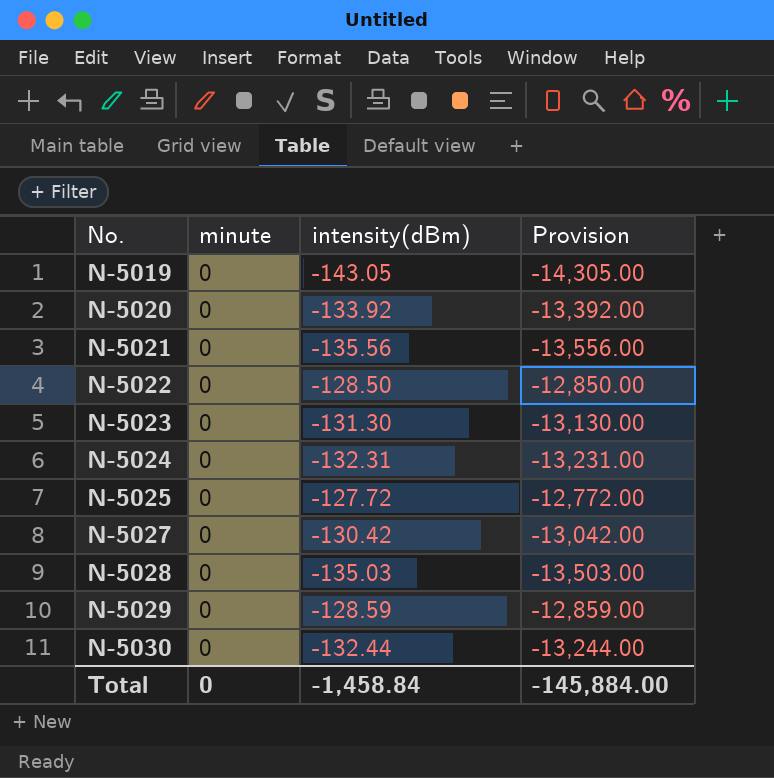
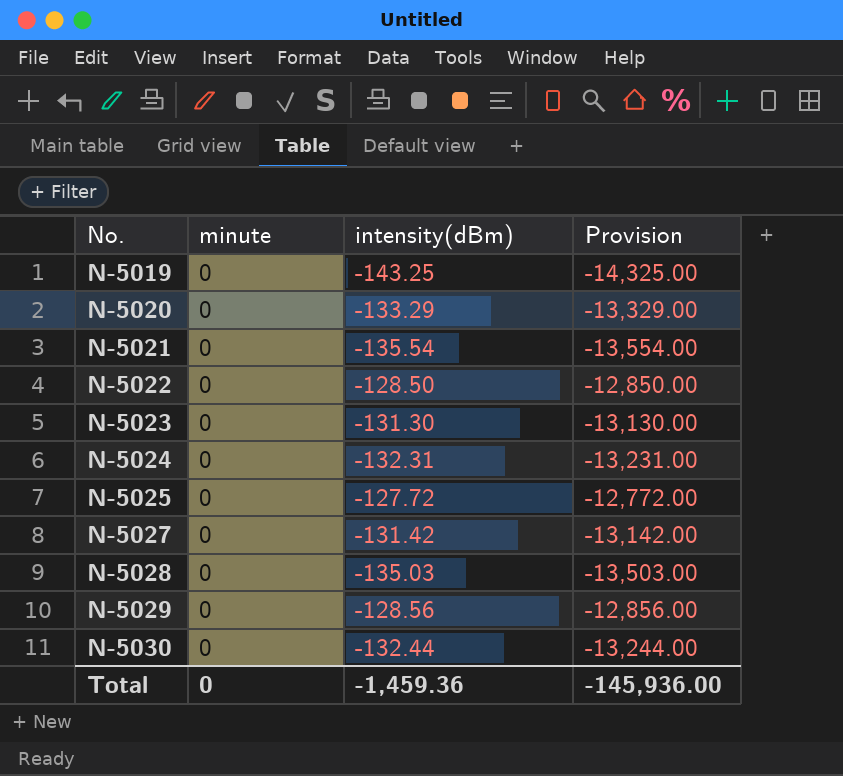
N-5019 | intensity(dBm): -143.05 -> -143.25
N-5019 | Provision: -14,305.00 -> -14,325.00
N-5020 | intensity(dBm): -133.92 -> -133.29
N-5020 | Provision: -13,392.00 -> -13,329.00
N-5021 | intensity(dBm): -135.56 -> -135.54
N-5021 | Provision: -13,556.00 -> -13,554.00
N-5027 | intensity(dBm): -130.42 -> -131.42
N-5027 | Provision: -13,042.00 -> -13,142.00
N-5029 | intensity(dBm): -128.59 -> -128.56
N-5029 | Provision: -12,859.00 -> -12,856.00
Total | intensity(dBm): -1,458.84 -> -1,459.36
Total | Provision: -145,884.00 -> -145,936.00

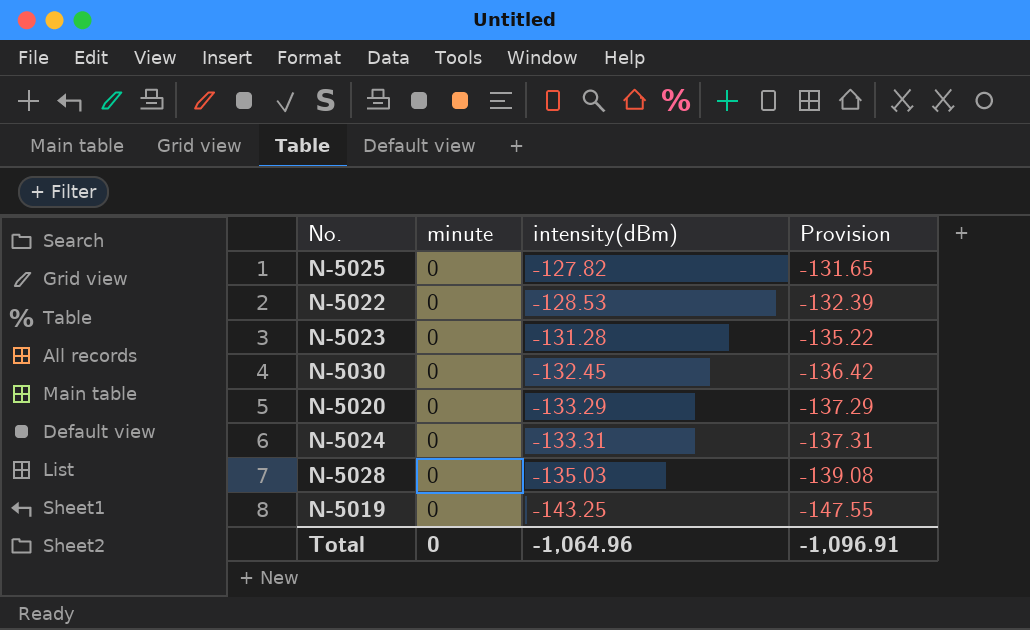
row order: No. ascending -> intensity(dBm) descending
column Provision | formula: [intensity(dBm)] * 100 -> [intensity(dBm)] * 1.03
row N-5021: 0 | -135.54 | -13,554.00 -> none
row N-5027: 0 | -131.42 | -13,142.00 -> none
row N-5029: 0 | -128.56 | -12,856.00 -> none
N-5025 | intensity(dBm): -127.72 -> -127.82
N-5022 | intensity(dBm): -128.50 -> -128.53
N-5023 | intensity(dBm): -131.30 -> -131.28
N-5030 | intensity(dBm): -132.44 -> -132.45
N-5024 | intensity(dBm): -132.31 -> -133.31
Total | intensity(dBm): -1,459.36 -> -1,064.96
Total | Provision: -145,936.00 -> -1,096.91

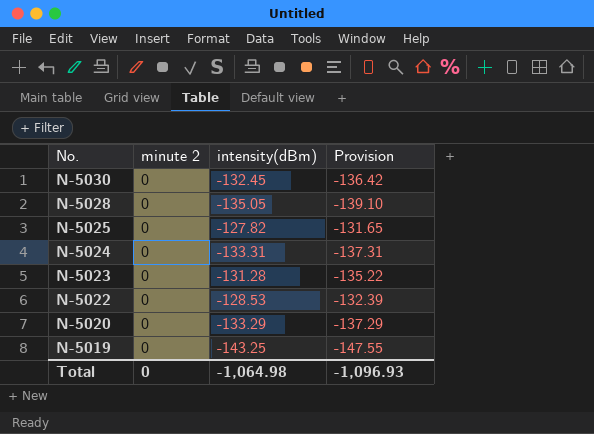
row order: intensity(dBm) descending -> No. descending
column name: minute -> minute 2
N-5028 | intensity(dBm): -135.03 -> -135.05
N-5028 | Provision: -139.08 -> -139.10
Total | intensity(dBm): -1,064.96 -> -1,064.98
Total | Provision: -1,096.91 -> -1,096.93

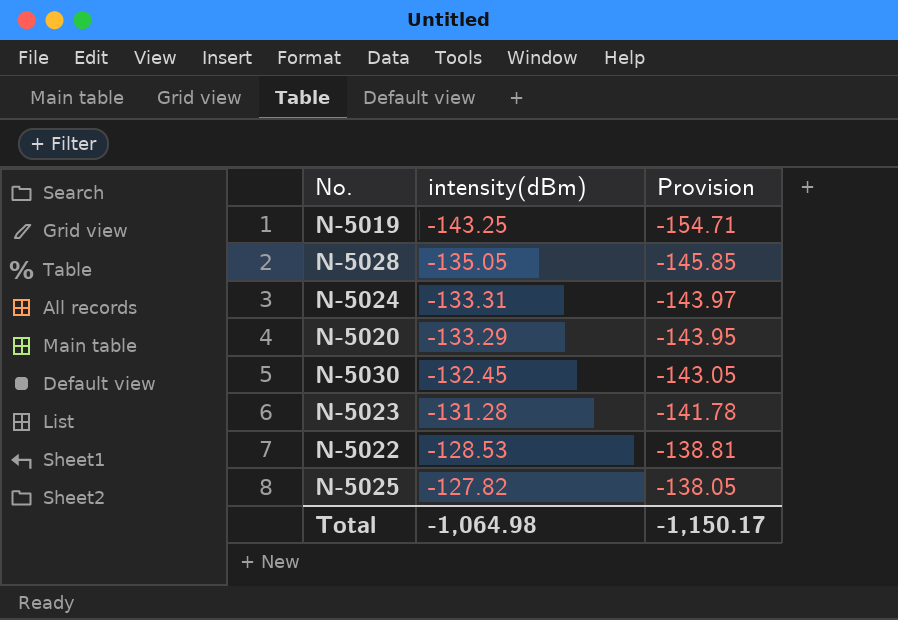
row order: No. descending -> intensity(dBm) ascending
column minute 2 | position: 2 -> none
column Provision | formula: [intensity(dBm)] * 1.03 -> [intensity(dBm)] * 1.08
Total | Provision: -1,096.93 -> -1,150.17

